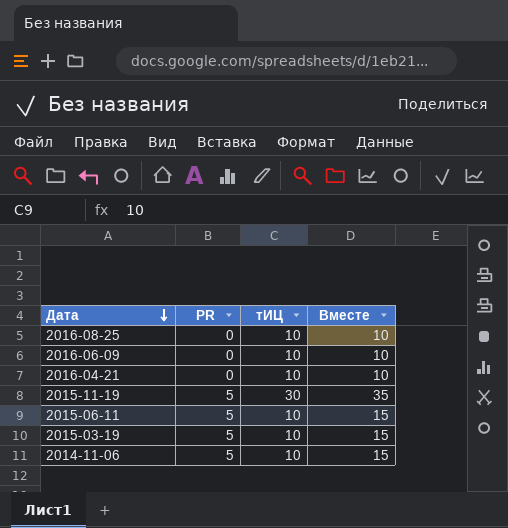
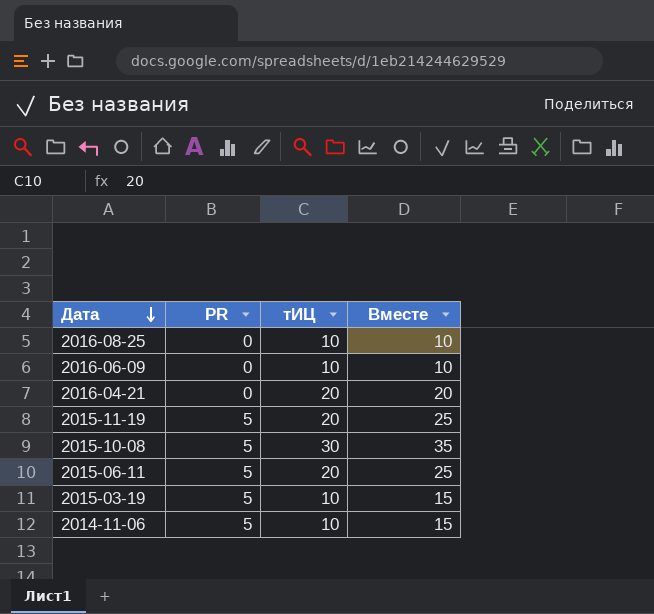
2016-04-21 | тИЦ: 10 -> 20
2016-04-21 | Вместе: 10 -> 20
2015-11-19 | тИЦ: 30 -> 20
2015-11-19 | Вместе: 35 -> 25
row 2015-10-08: none -> 5 | 30 | 35
2015-06-11 | тИЦ: 10 -> 20
2015-06-11 | Вместе: 15 -> 25

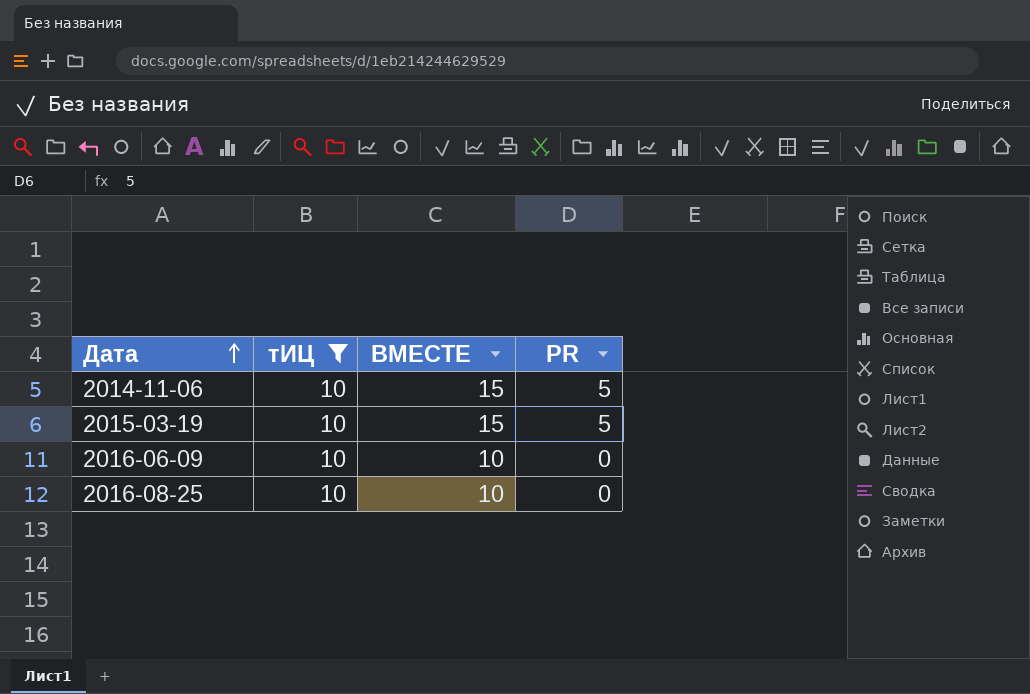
filter: none -> тИЦ = 10
row order: Дата descending -> Дата ascending
column name: Вместе -> ВМЕСТЕ
column PR | position: 2 -> 4

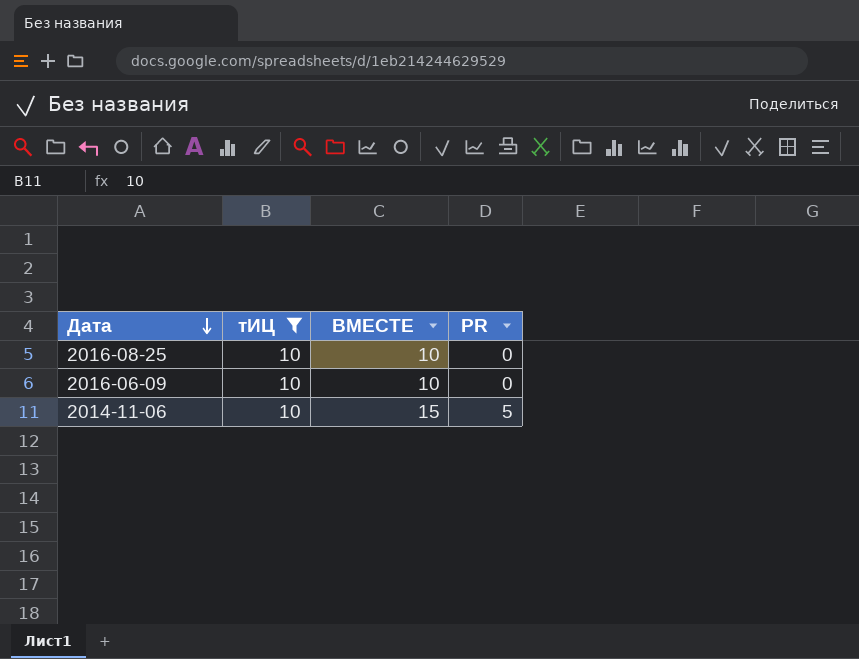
row order: Дата ascending -> Дата descending
row 2015-03-19: 10 | 15 | 5 -> none

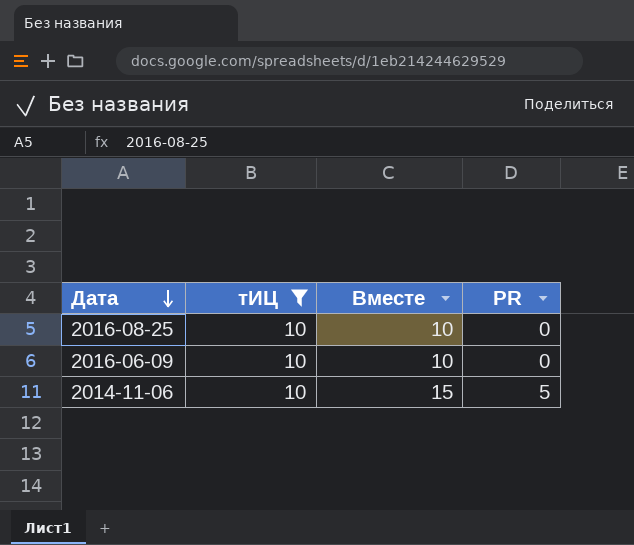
column name: ВМЕСТЕ -> Вместе

